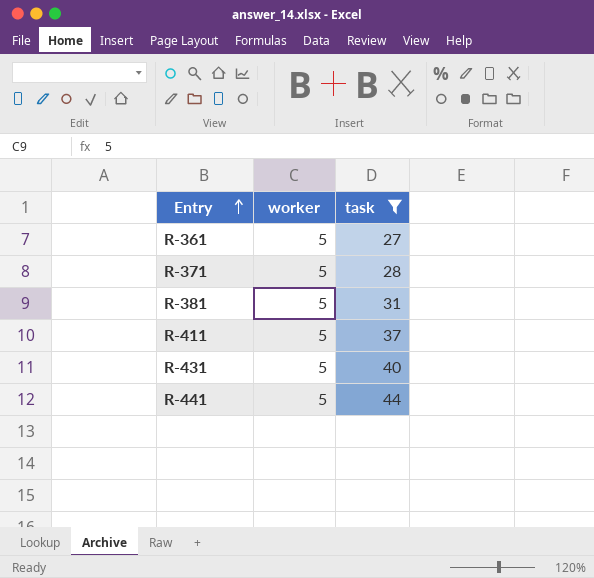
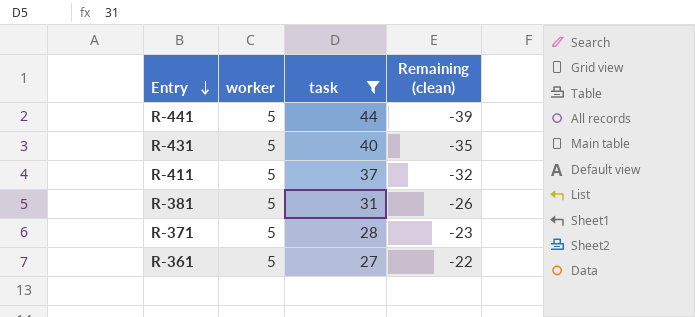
row order: Entry ascending -> Entry descending
column Remaining (clean) | formula: none -> [worker] - [task]

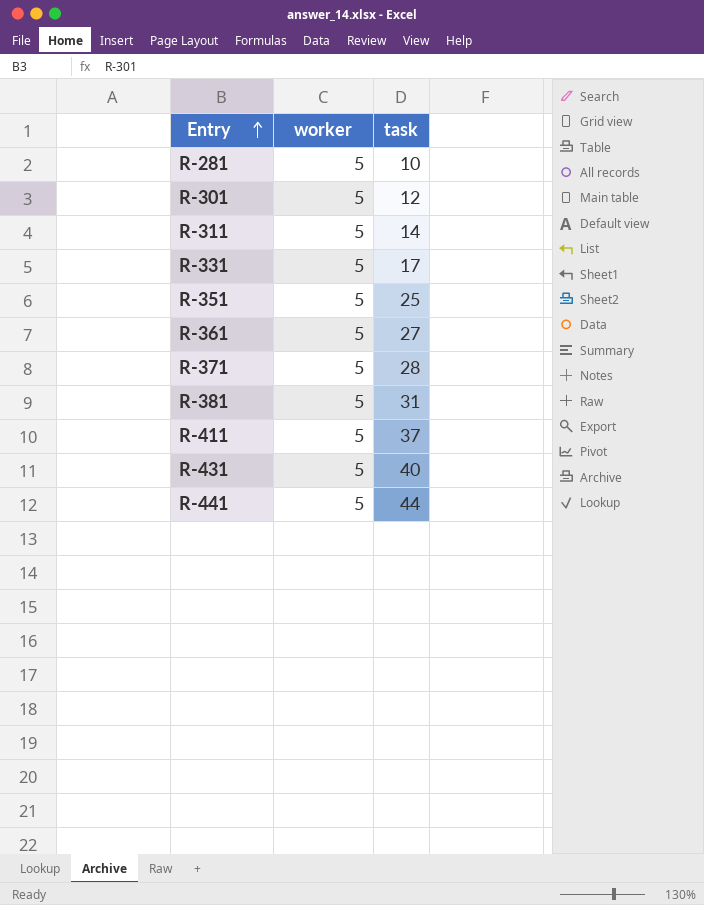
filter: task >= 27 -> none
row order: Entry descending -> Entry ascending
column Remaining (clean) | formula: [worker] - [task] -> none

